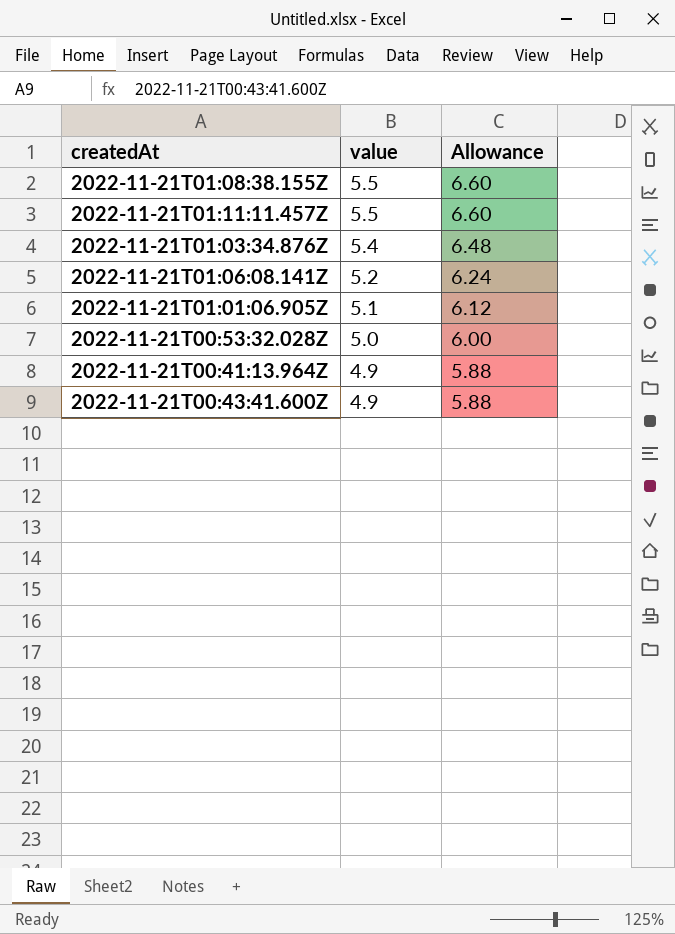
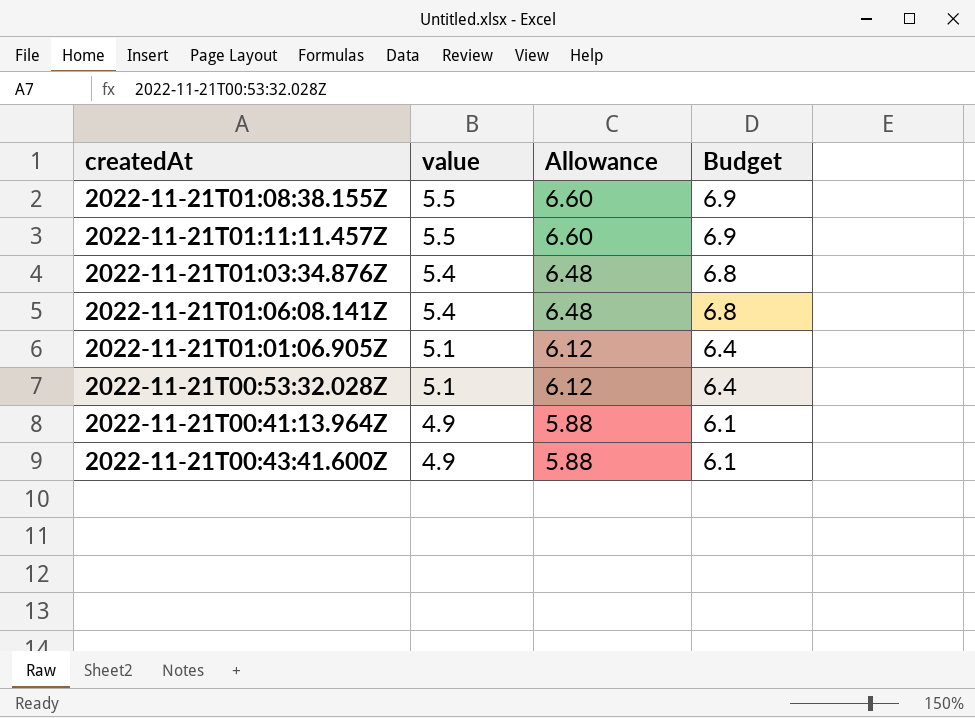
column Budget | formula: none -> [value] * 1.25
2022-11-21T01:06:08.141Z | value: 5.2 -> 5.4
2022-11-21T01:06:08.141Z | Allowance: 6.24 -> 6.48
2022-11-21T00:53:32.028Z | value: 5.0 -> 5.1
2022-11-21T00:53:32.028Z | Allowance: 6.00 -> 6.12

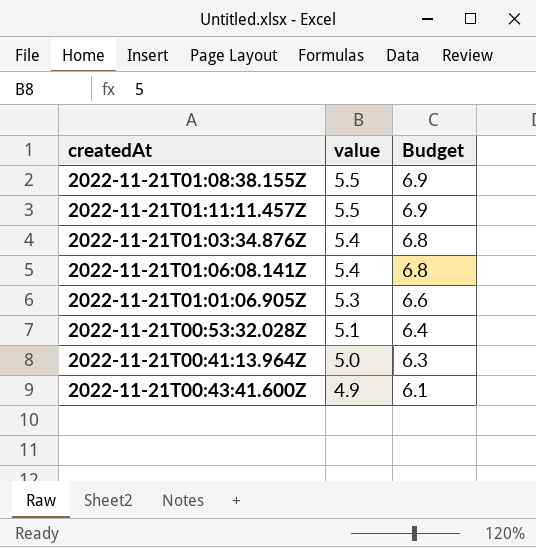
column Allowance | formula: [value] * 1.2 -> none
2022-11-21T01:01:06.905Z | value: 5.1 -> 5.3
2022-11-21T01:01:06.905Z | Budget: 6.4 -> 6.6
2022-11-21T00:41:13.964Z | value: 4.9 -> 5.0
2022-11-21T00:41:13.964Z | Budget: 6.1 -> 6.3

